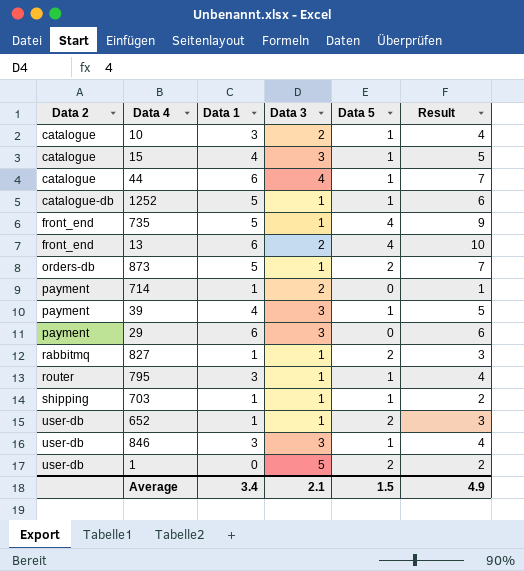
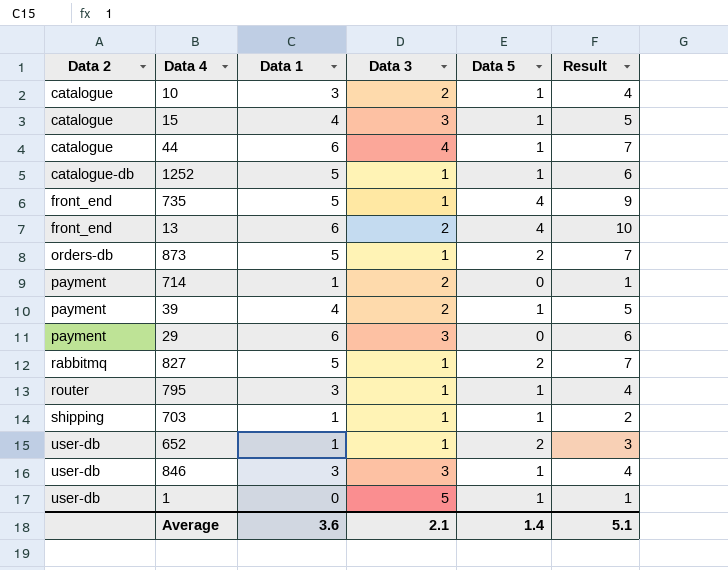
39 | Data 3: 3 -> 2
827 | Data 1: 1 -> 5
827 | Result: 3 -> 7
1 | Data 5: 2 -> 1
1 | Result: 2 -> 1
Average | Data 1: 3.4 -> 3.6
Average | Data 5: 1.5 -> 1.4
Average | Result: 4.9 -> 5.1

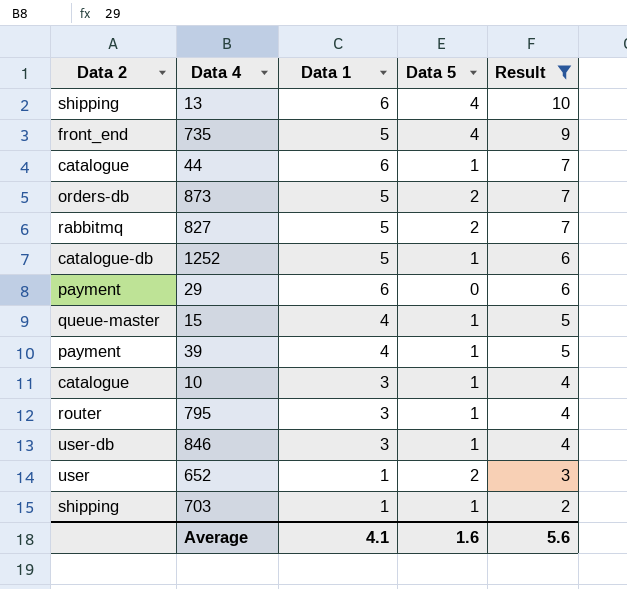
filter: none -> Result != 1
row order: Data 2 ascending -> Result descending
column Data 3 | position: 4 -> none
13 | Data 2: front_end -> shipping
15 | Data 2: catalogue -> queue-master
652 | Data 2: user-db -> user
Average | Data 1: 3.6 -> 4.1
Average | Data 5: 1.4 -> 1.6
Average | Result: 5.1 -> 5.6

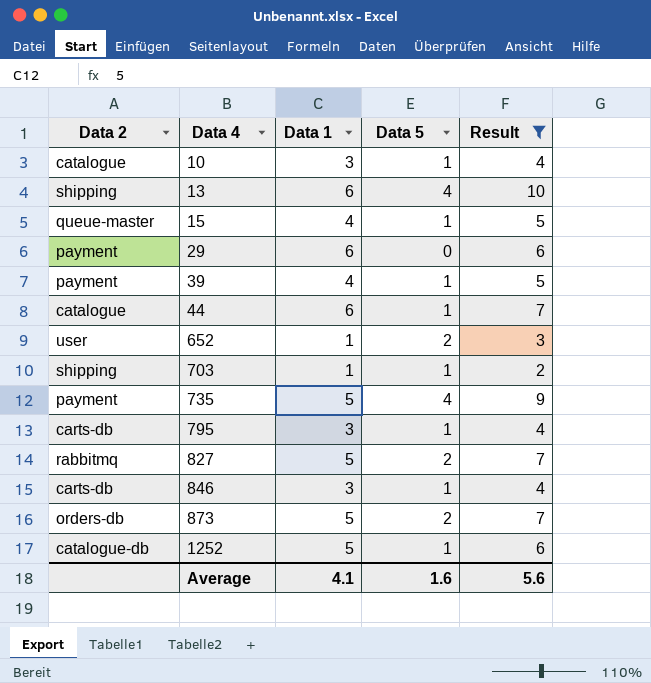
row order: Result descending -> Data 4 ascending
735 | Data 2: front_end -> payment
795 | Data 2: router -> carts-db
846 | Data 2: user-db -> carts-db

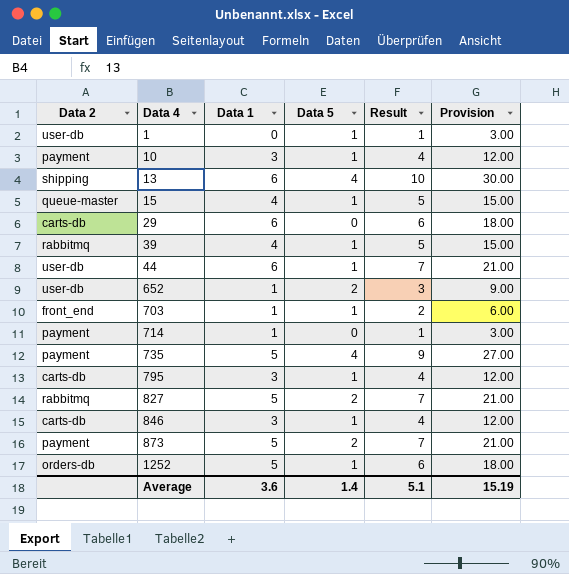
filter: Result != 1 -> none
column Provision | formula: none -> [Result] * 3
10 | Data 2: catalogue -> payment
29 | Data 2: payment -> carts-db
39 | Data 2: payment -> rabbitmq
44 | Data 2: catalogue -> user-db
652 | Data 2: user -> user-db
703 | Data 2: shipping -> front_end
873 | Data 2: orders-db -> payment
1252 | Data 2: catalogue-db -> orders-db
Average | Data 1: 4.1 -> 3.6
Average | Data 5: 1.6 -> 1.4
Average | Result: 5.6 -> 5.1

